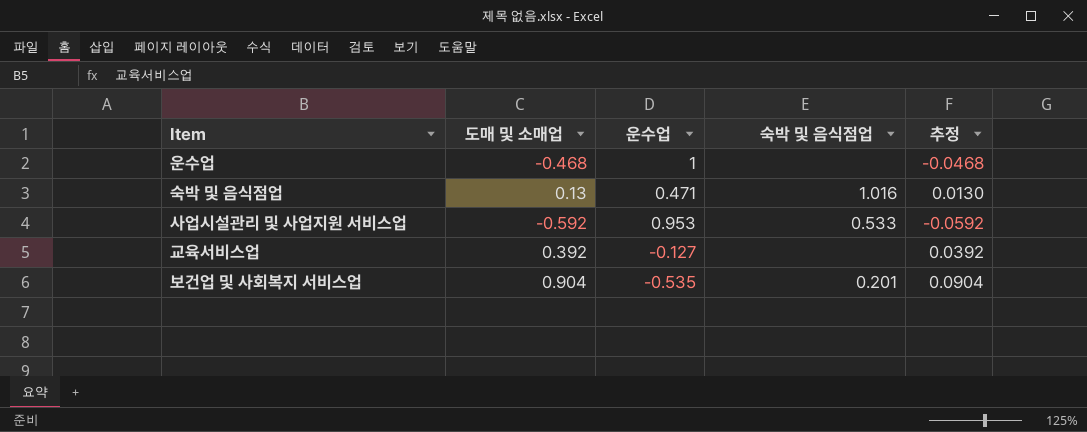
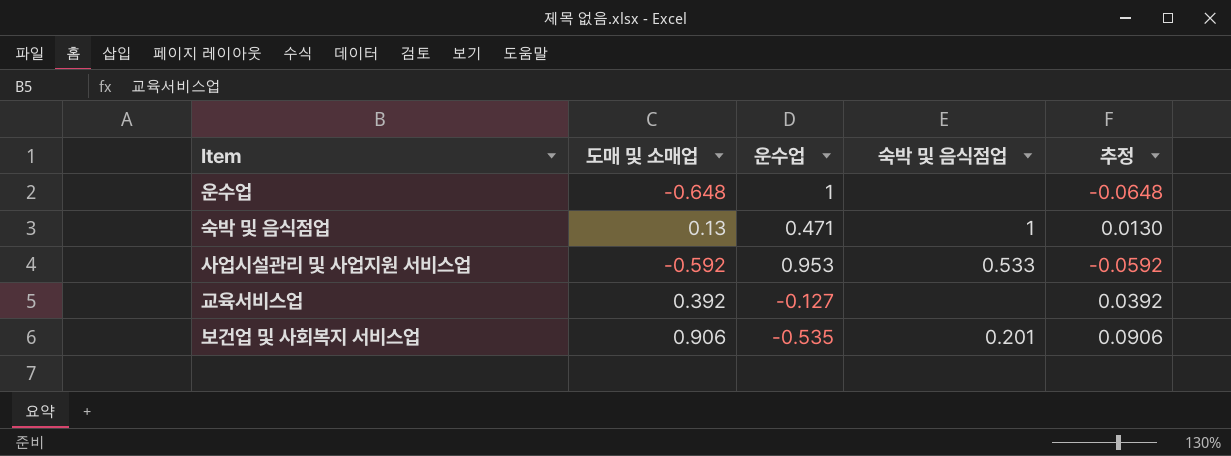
운수업 | 도매 및 소매업: -0.468 -> -0.648
운수업 | 추정: -0.0468 -> -0.0648
숙박 및 음식점업 | 숙박 및 음식점업: 1.016 -> 1
보건업 및 사회복지 서비스업 | 도매 및 소매업: 0.904 -> 0.906
보건업 및 사회복지 서비스업 | 추정: 0.0904 -> 0.0906

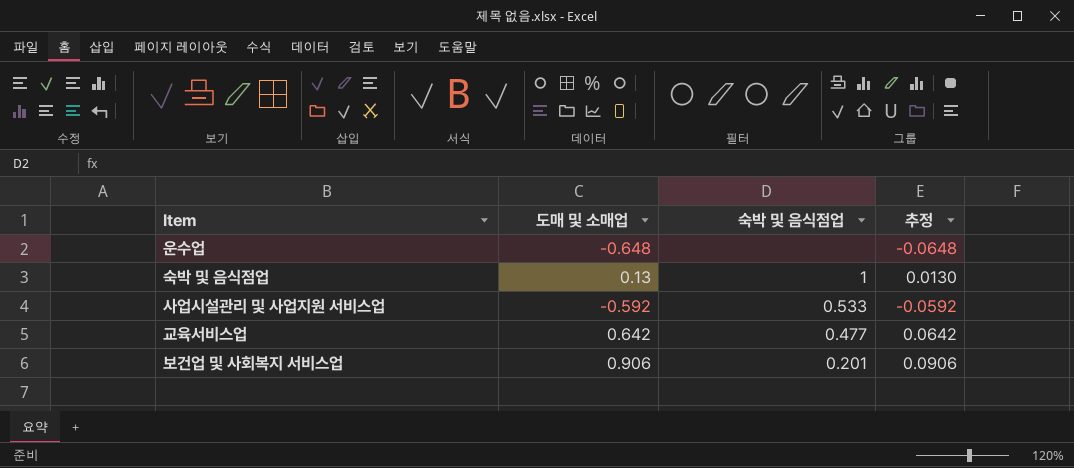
column 운수업 | position: 3 -> none
교육서비스업 | 도매 및 소매업: 0.392 -> 0.642
교육서비스업 | 숙박 및 음식점업: none -> 0.477
교육서비스업 | 추정: 0.0392 -> 0.0642

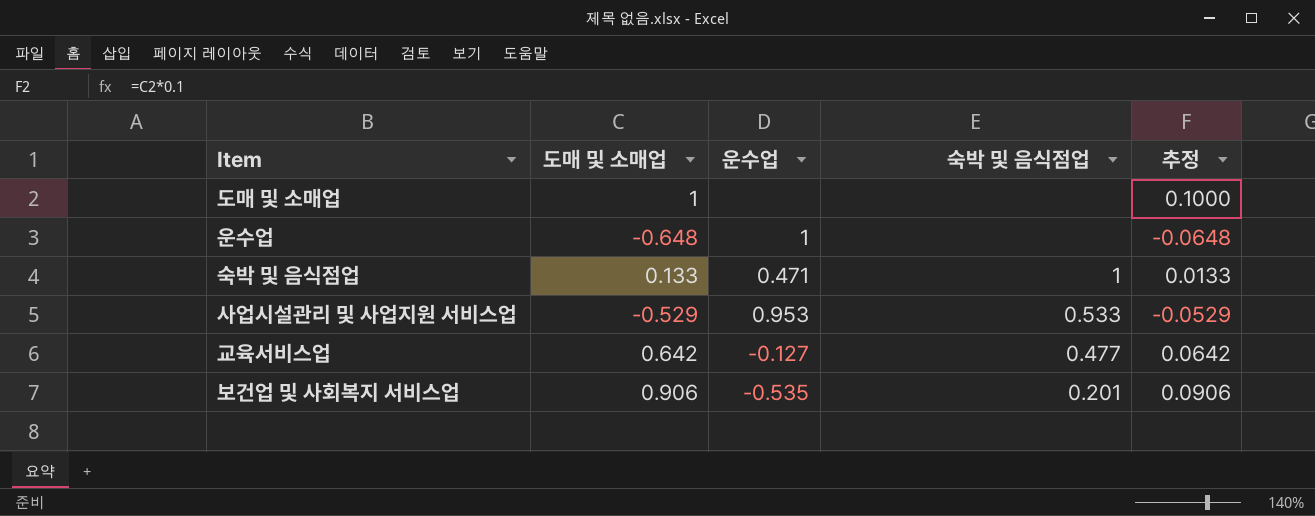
column 운수업 | position: none -> 3
row 도매 및 소매업: none -> 1 | none | none | 0.1000
숙박 및 음식점업 | 도매 및 소매업: 0.13 -> 0.133
숙박 및 음식점업 | 추정: 0.0130 -> 0.0133
사업시설관리 및 사업지원 서비스업 | 도매 및 소매업: -0.592 -> -0.529
사업시설관리 및 사업지원 서비스업 | 추정: -0.0592 -> -0.0529

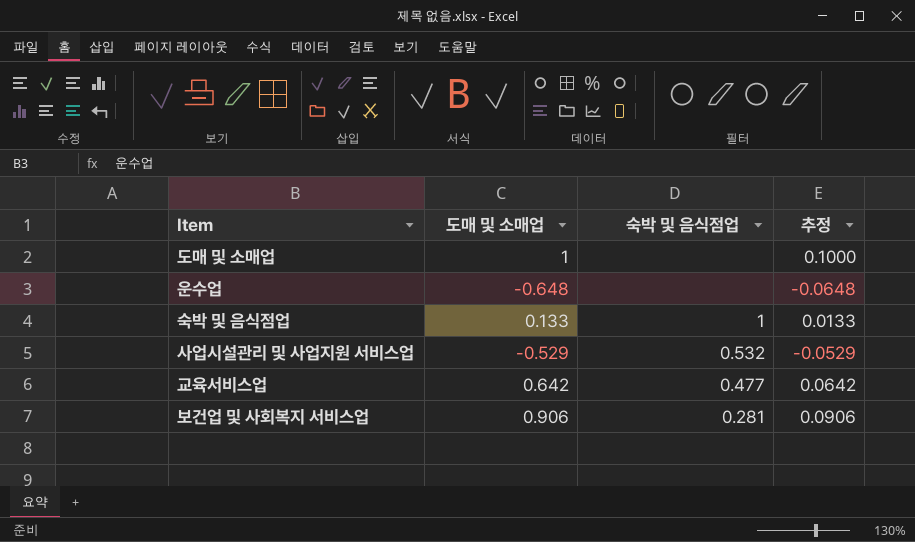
column 운수업 | position: 3 -> none
사업시설관리 및 사업지원 서비스업 | 숙박 및 음식점업: 0.533 -> 0.532
보건업 및 사회복지 서비스업 | 숙박 및 음식점업: 0.201 -> 0.281

